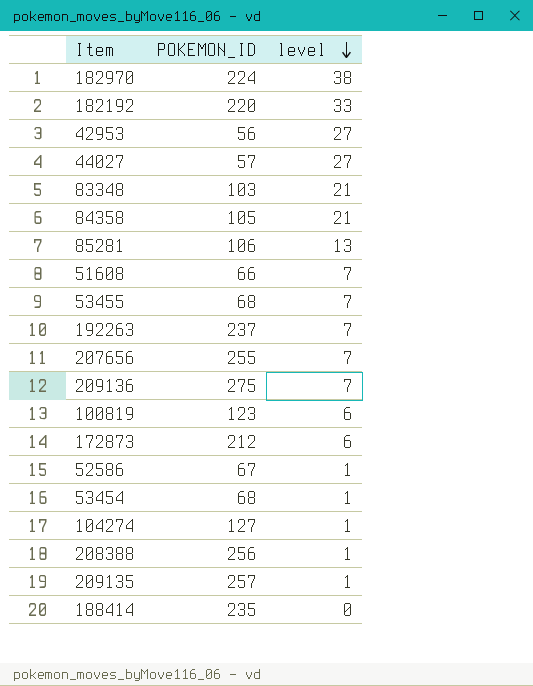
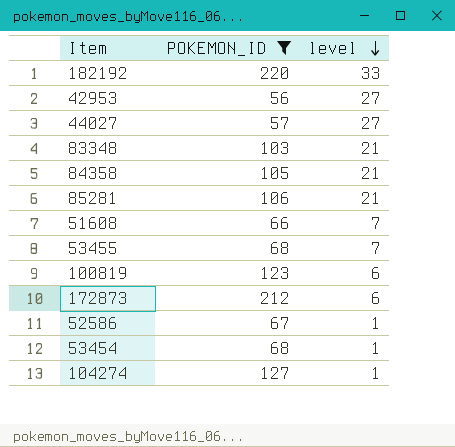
filter: none -> POKEMON_ID <= 220
85281 | level: 13 -> 21

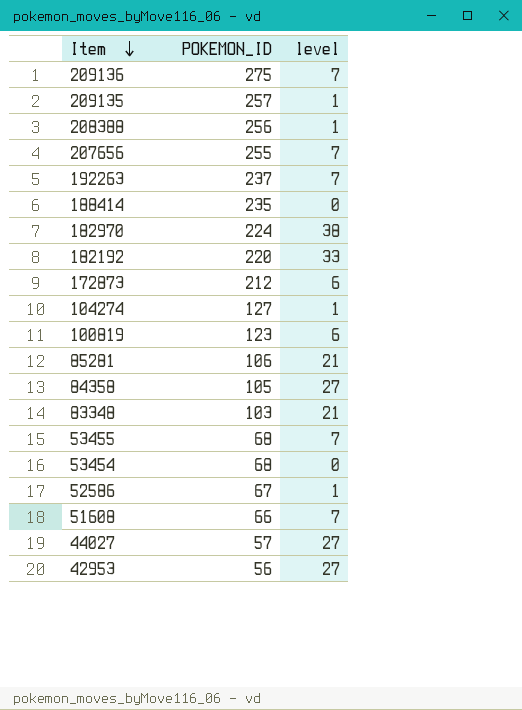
filter: POKEMON_ID <= 220 -> none
row order: level descending -> Item descending
84358 | level: 21 -> 27
53454 | level: 1 -> 0

